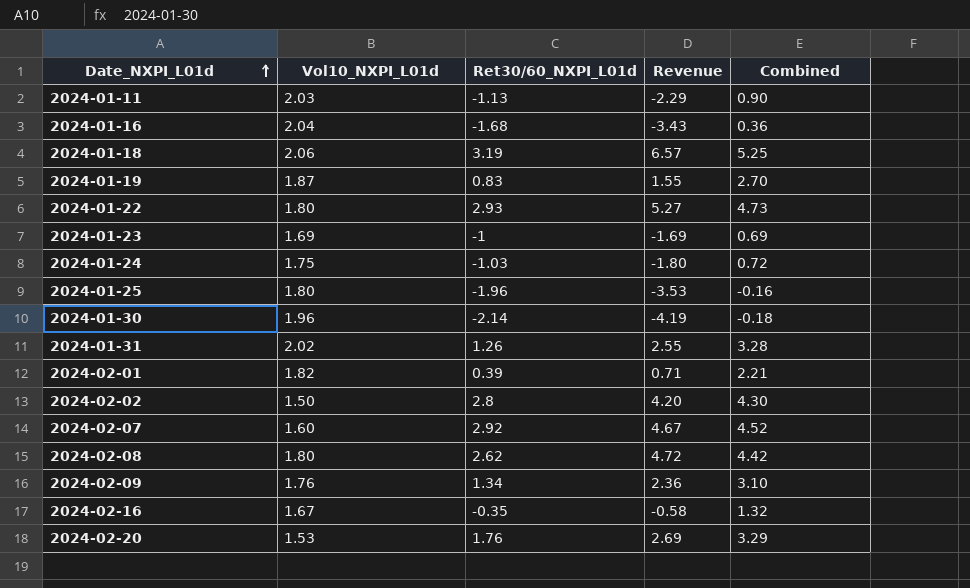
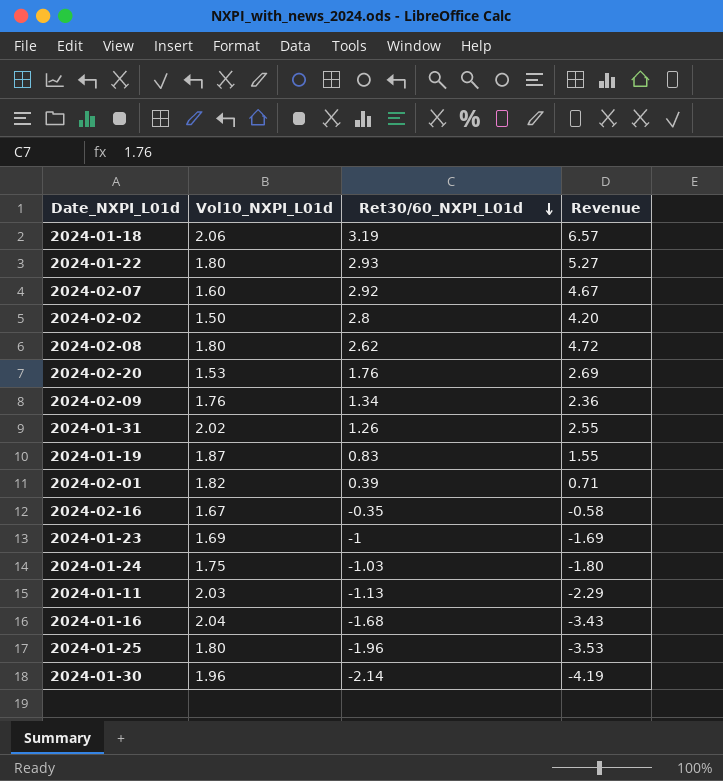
row order: Date_NXPI_L01d ascending -> Ret30/60_NXPI_L01d descending
column Combined | formula: [Vol10_NXPI_L01d] + [Ret30/60_NXPI_L01d] -> none

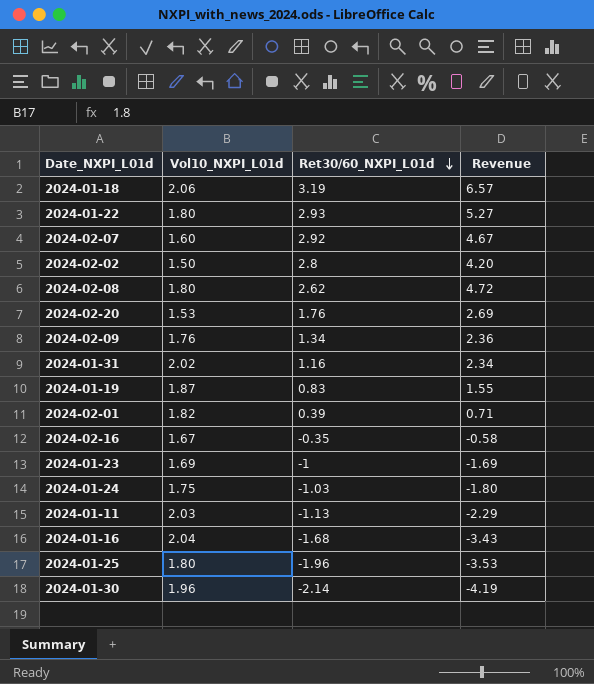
2024-01-31 | Ret30/60_NXPI_L01d: 1.26 -> 1.16
2024-01-31 | Revenue: 2.55 -> 2.34

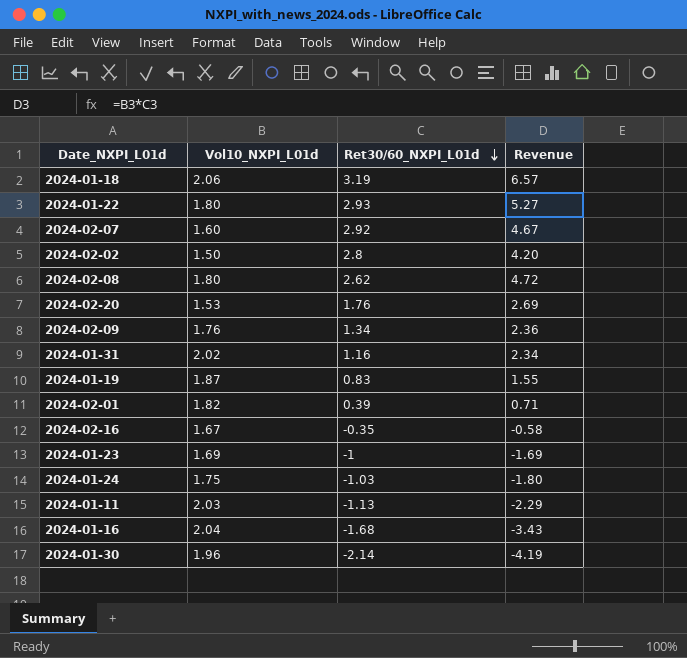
row 2024-01-25: 1.80 | -1.96 | -3.53 -> none

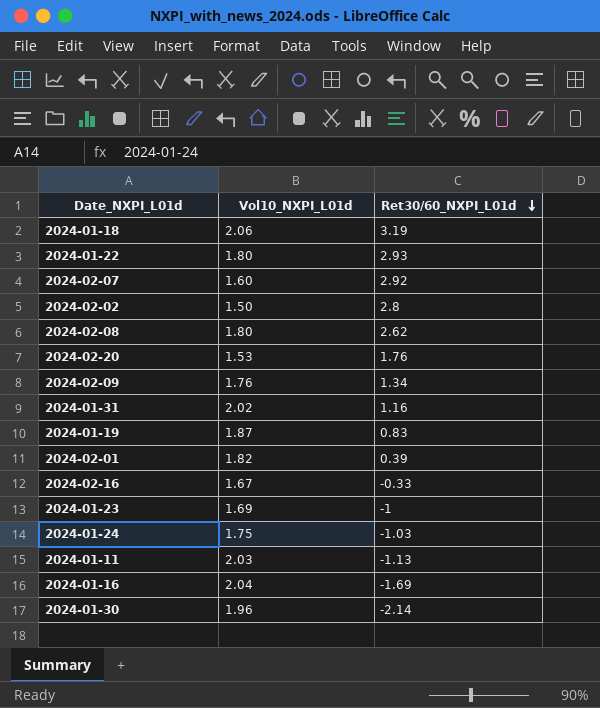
column Revenue | formula: [Vol10_NXPI_L01d] * [Ret30/60_NXPI_L01d] -> none
2024-02-16 | Ret30/60_NXPI_L01d: -0.35 -> -0.33
2024-01-16 | Ret30/60_NXPI_L01d: -1.68 -> -1.69

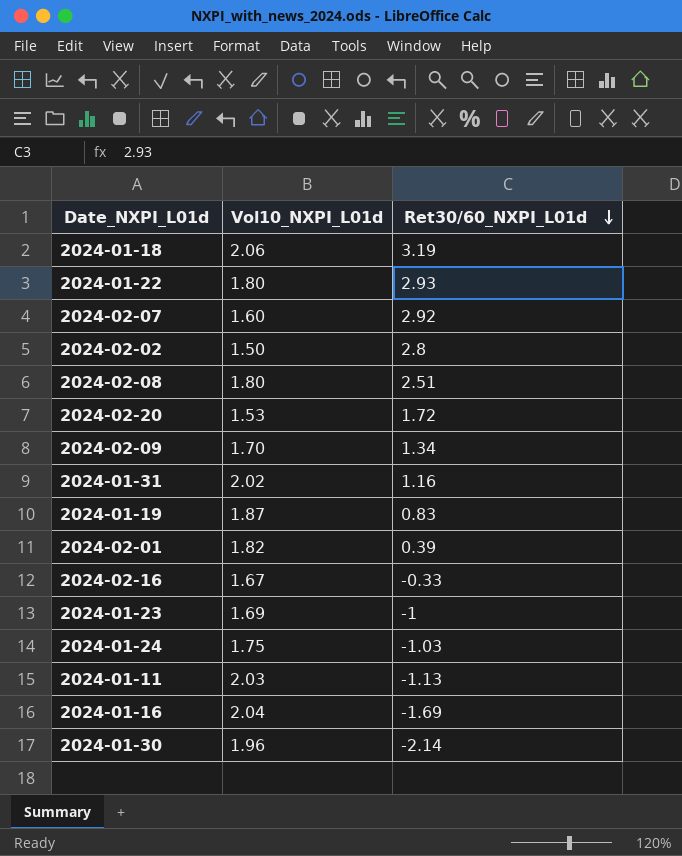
2024-02-08 | Ret30/60_NXPI_L01d: 2.62 -> 2.51
2024-02-20 | Ret30/60_NXPI_L01d: 1.76 -> 1.72
2024-02-09 | Vol10_NXPI_L01d: 1.76 -> 1.70

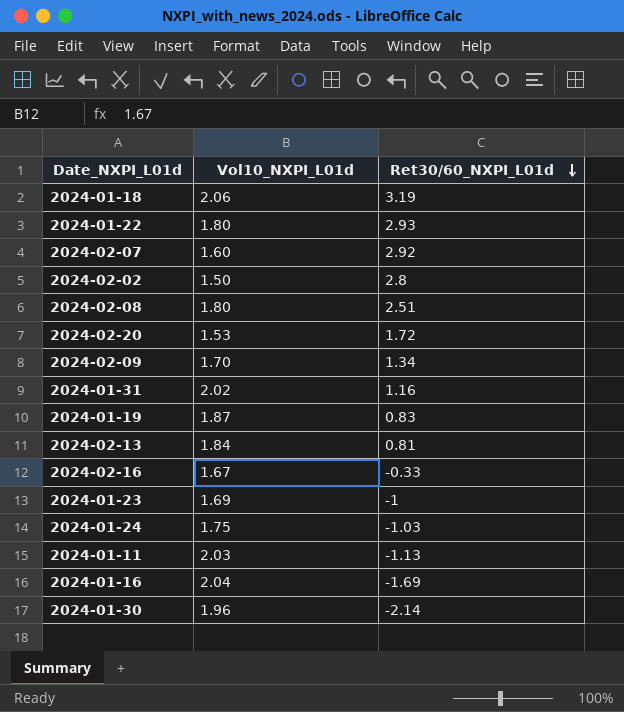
row 2024-02-01: 1.82 | 0.39 -> none
row 2024-02-13: none -> 1.84 | 0.81

